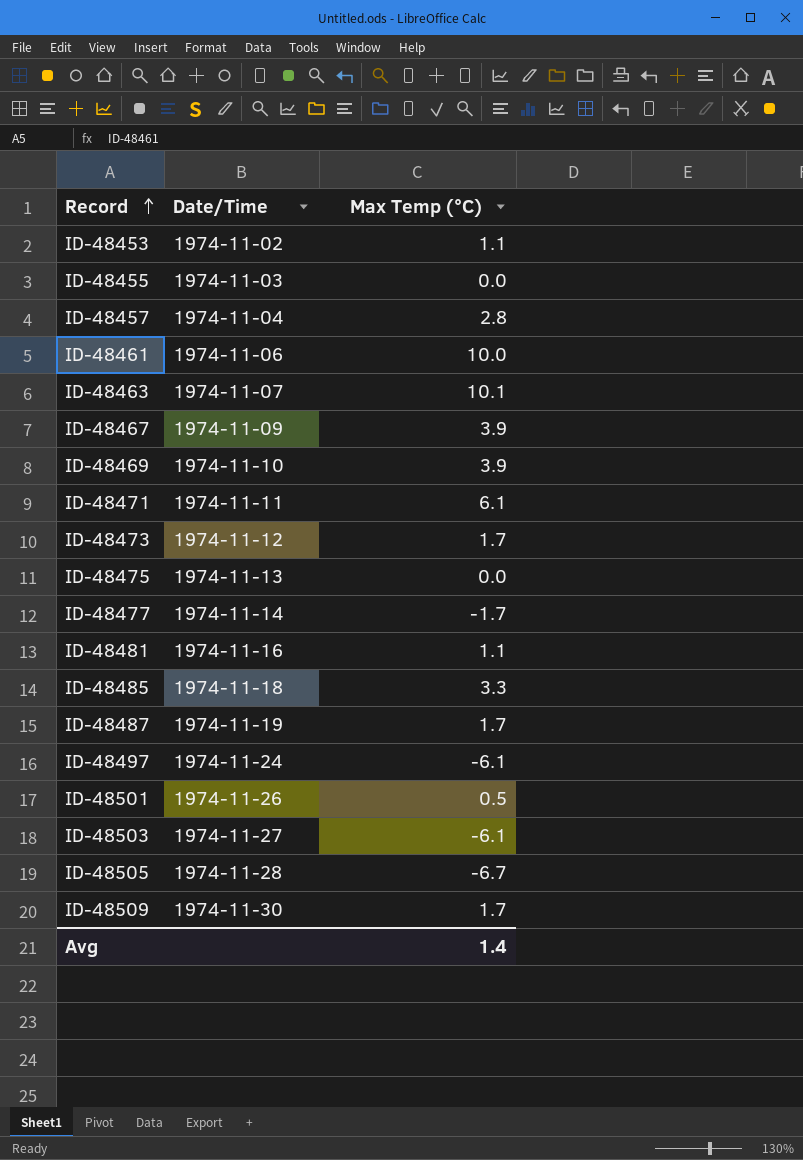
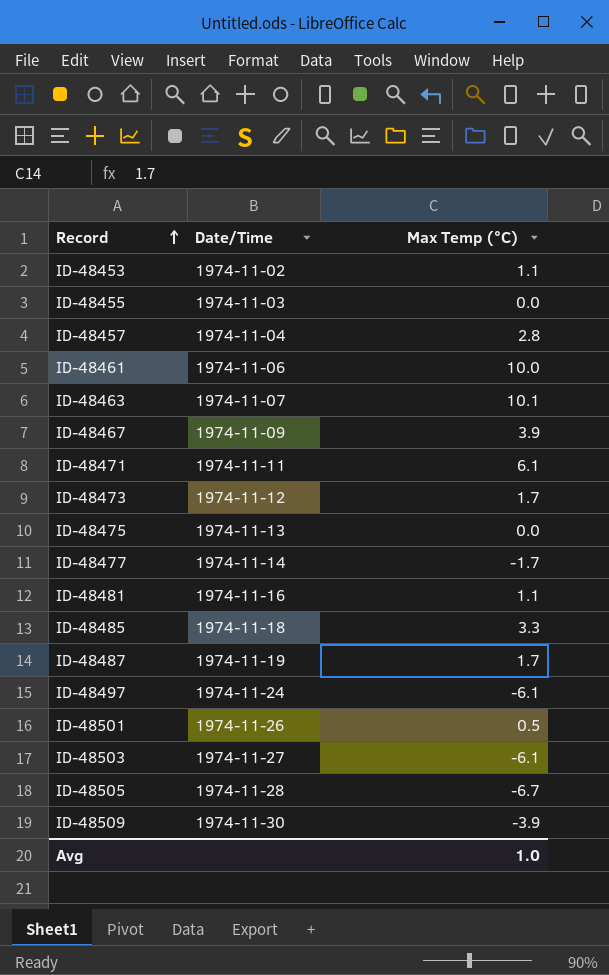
row ID-48469: 1974-11-10 | 3.9 -> none
ID-48509 | Max Temp (°C): 1.7 -> -3.9
Avg | Max Temp (°C): 1.4 -> 1.0

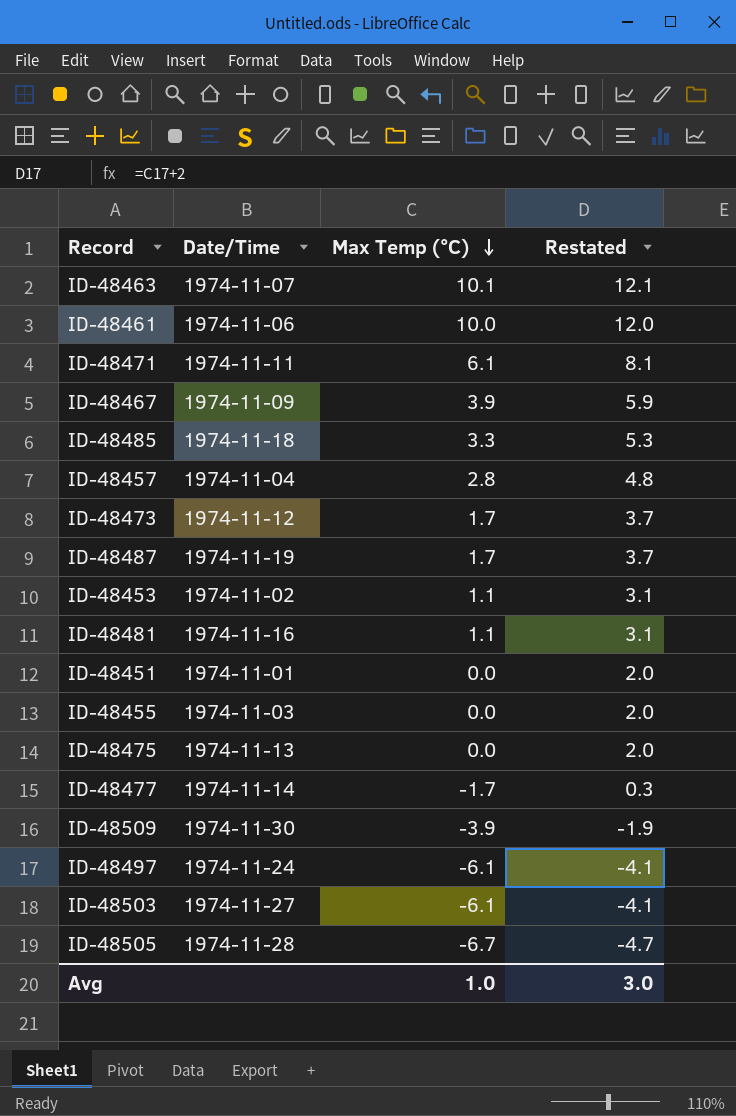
row order: Record ascending -> Max Temp (°C) descending
column Restated | formula: none -> [Max Temp (°C)] + 2
row ID-48501: 1974-11-26 | 0.5 -> none
row ID-48451: none -> 1974-11-01 | 0.0 | 2.0

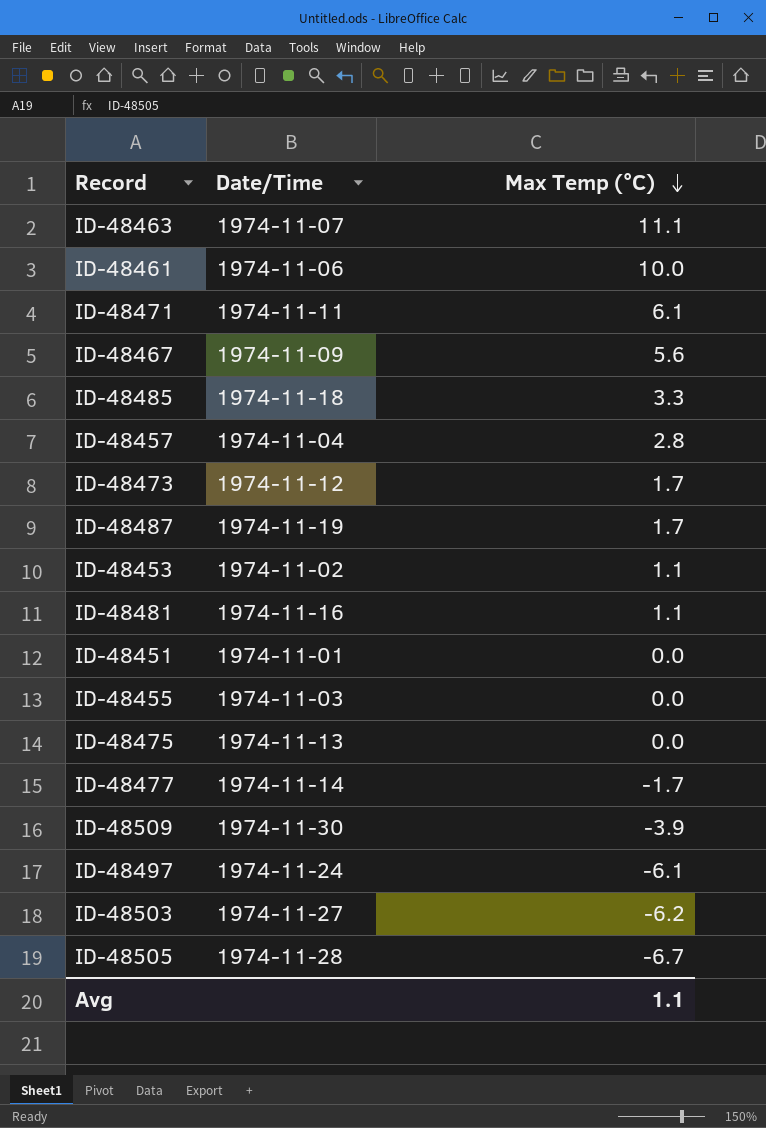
column Restated | formula: [Max Temp (°C)] + 2 -> none
ID-48463 | Max Temp (°C): 10.1 -> 11.1
ID-48467 | Max Temp (°C): 3.9 -> 5.6
ID-48503 | Max Temp (°C): -6.1 -> -6.2
Avg | Max Temp (°C): 1.0 -> 1.1

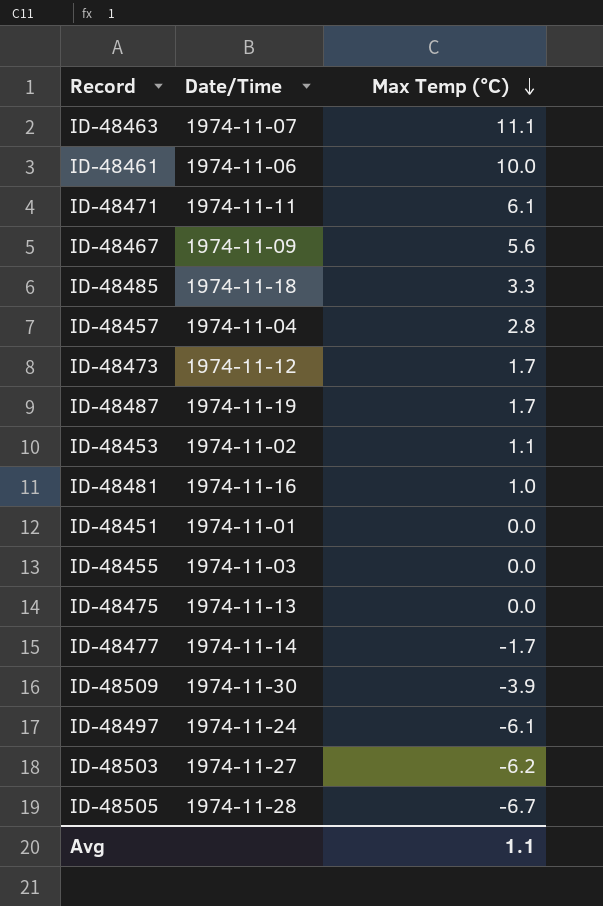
ID-48481 | Max Temp (°C): 1.1 -> 1.0

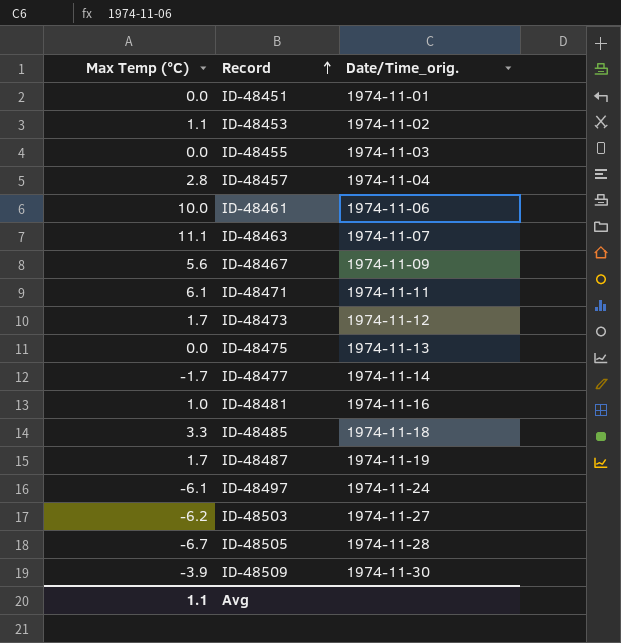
row order: Max Temp (°C) descending -> Record ascending
column Max Temp (°C) | position: 3 -> 1
column name: Date/Time -> Date/Time_orig.

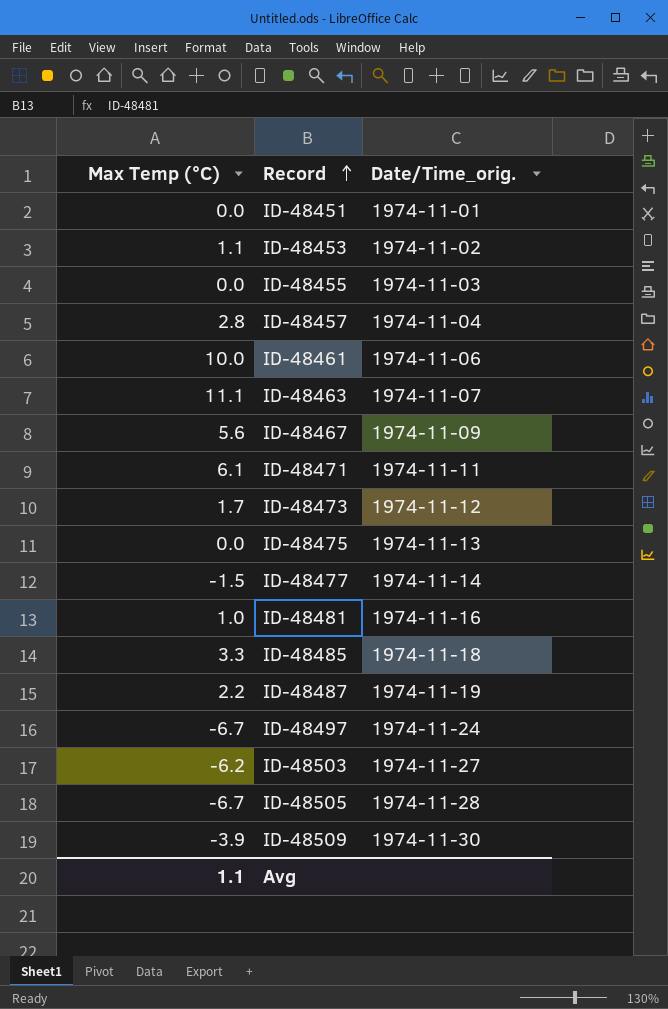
ID-48477 | Max Temp (°C): -1.7 -> -1.5
ID-48487 | Max Temp (°C): 1.7 -> 2.2
ID-48497 | Max Temp (°C): -6.1 -> -6.7

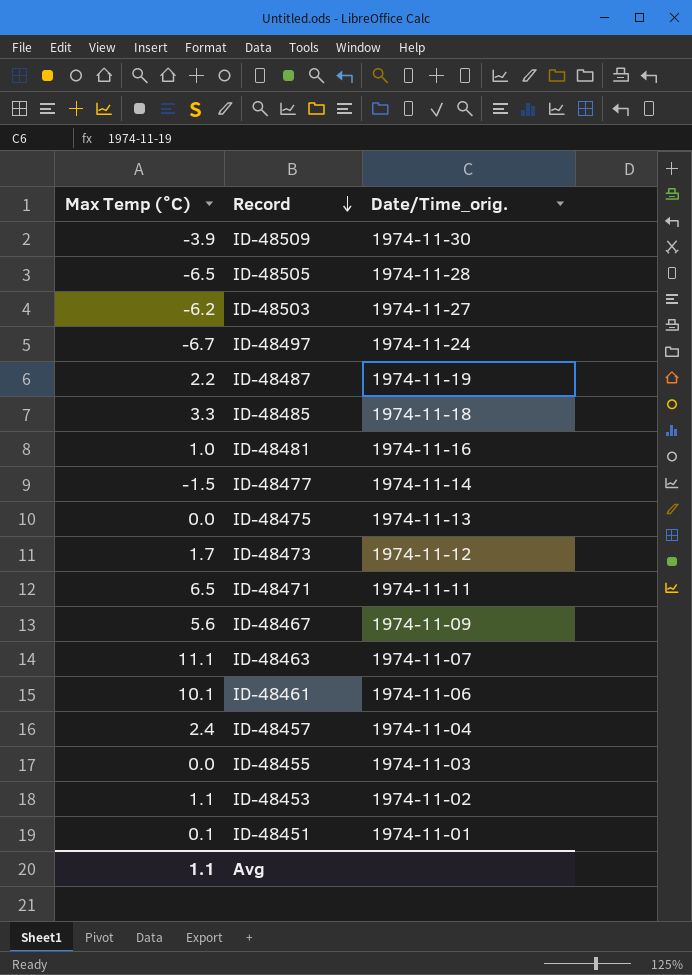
row order: Record ascending -> Record descending
ID-48505 | Max Temp (°C): -6.7 -> -6.5
ID-48471 | Max Temp (°C): 6.1 -> 6.5
ID-48461 | Max Temp (°C): 10.0 -> 10.1
ID-48457 | Max Temp (°C): 2.8 -> 2.4
ID-48451 | Max Temp (°C): 0.0 -> 0.1

